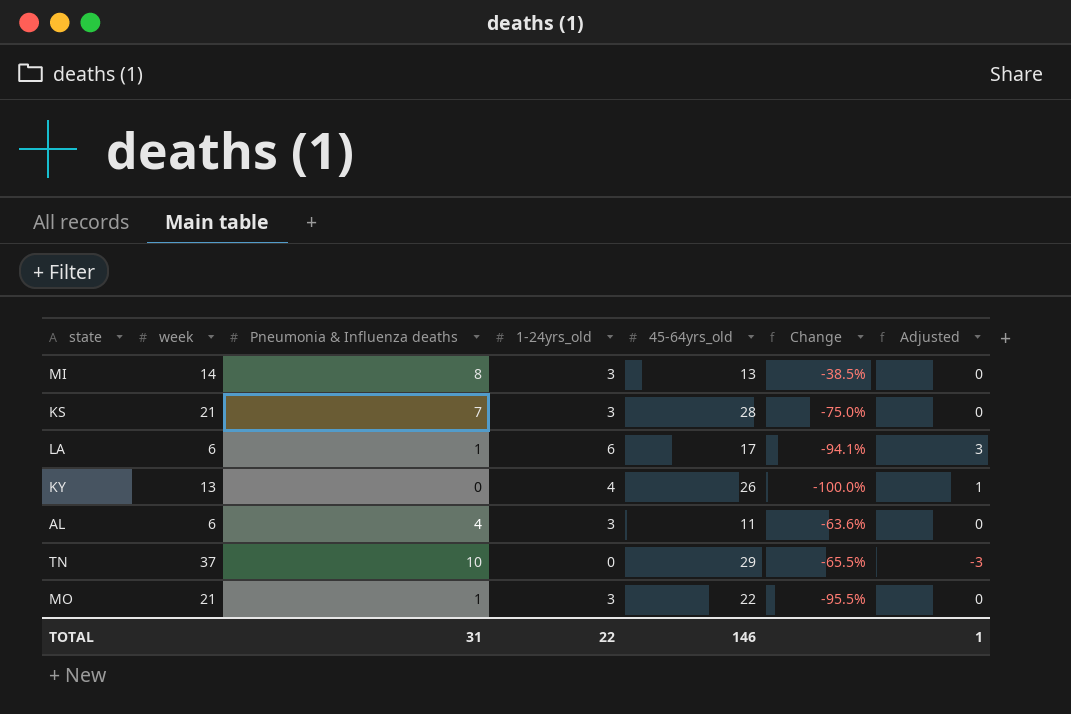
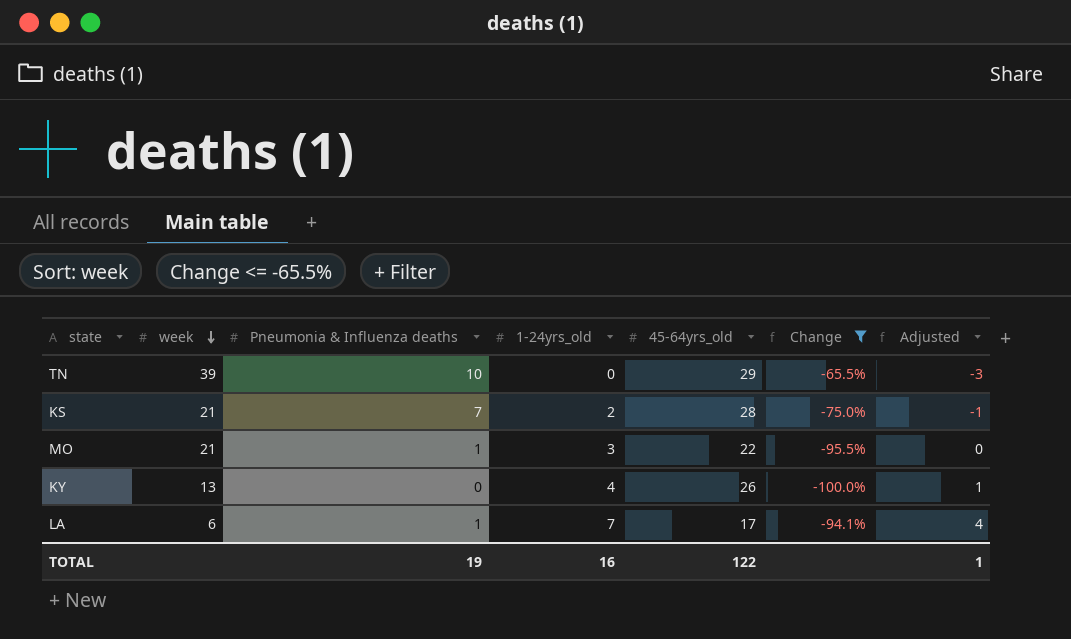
filter: none -> Change <= -65.5%
row order: none -> week descending
TN | week: 37 -> 39
KS | 1-24yrs_old: 3 -> 2
KS | Adjusted: 0 -> -1
LA | 1-24yrs_old: 6 -> 7
LA | Adjusted: 3 -> 4
TOTAL | Pneumonia & Influenza deaths: 31 -> 19
TOTAL | 1-24yrs_old: 22 -> 16
TOTAL | 45-64yrs_old: 146 -> 122

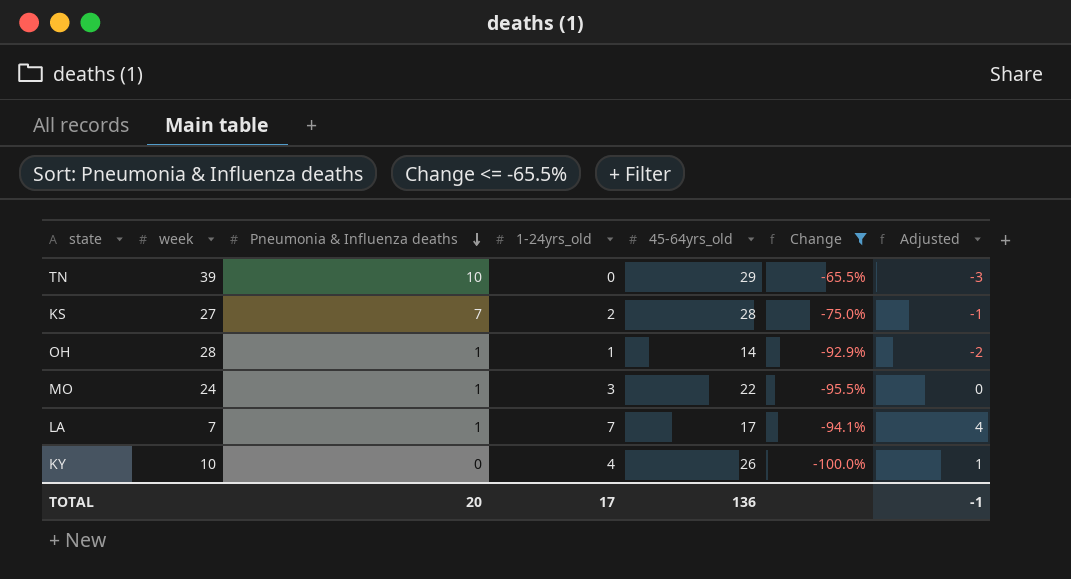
row order: week descending -> Pneumonia & Influenza deaths descending
KS | week: 21 -> 27
row OH: none -> 28 | 1 | 1 | 14 | -92.9% | -2
MO | week: 21 -> 24
LA | week: 6 -> 7
KY | week: 13 -> 10
TOTAL | Pneumonia & Influenza deaths: 19 -> 20
TOTAL | 1-24yrs_old: 16 -> 17
TOTAL | 45-64yrs_old: 122 -> 136
TOTAL | Adjusted: 1 -> -1

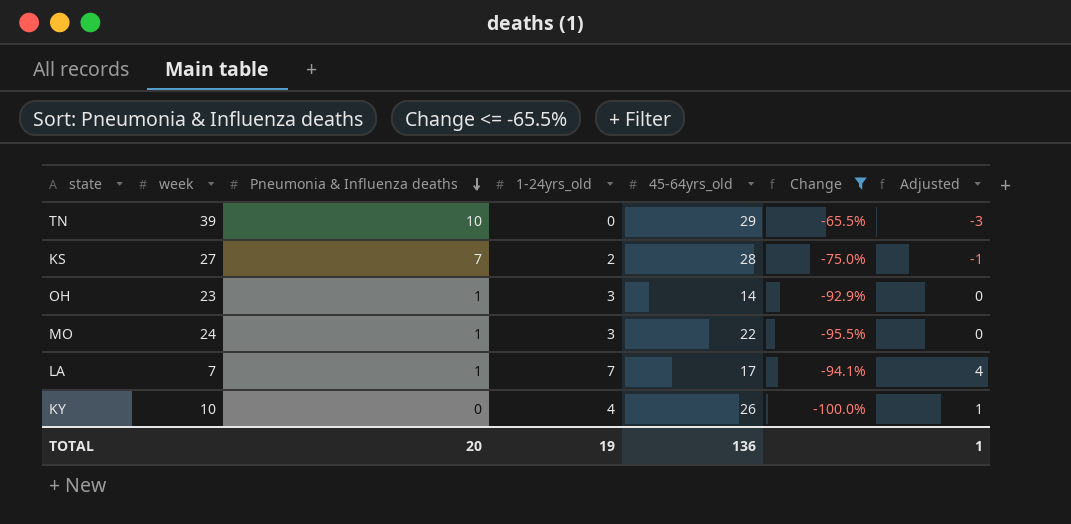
OH | week: 28 -> 23
OH | 1-24yrs_old: 1 -> 3
OH | Adjusted: -2 -> 0
TOTAL | 1-24yrs_old: 17 -> 19
TOTAL | Adjusted: -1 -> 1

